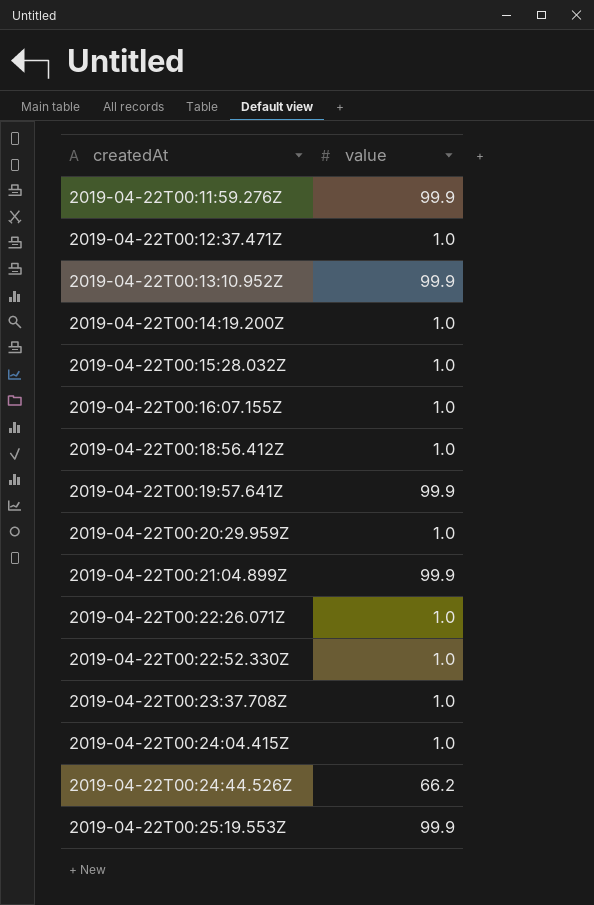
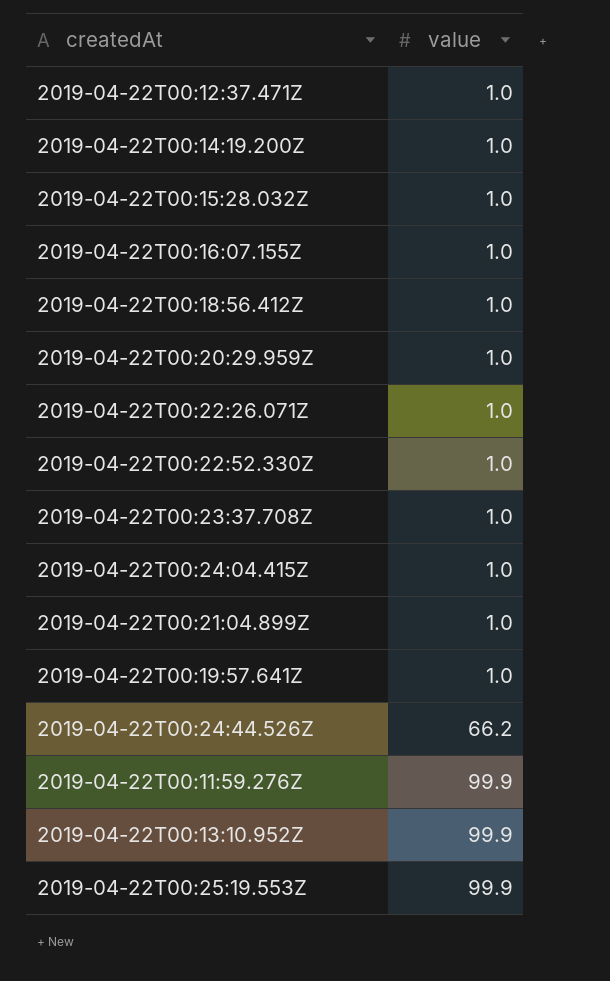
row order: createdAt ascending -> value ascending
2019-04-22T00:21:04.899Z | value: 99.9 -> 1.0
2019-04-22T00:19:57.641Z | value: 99.9 -> 1.0

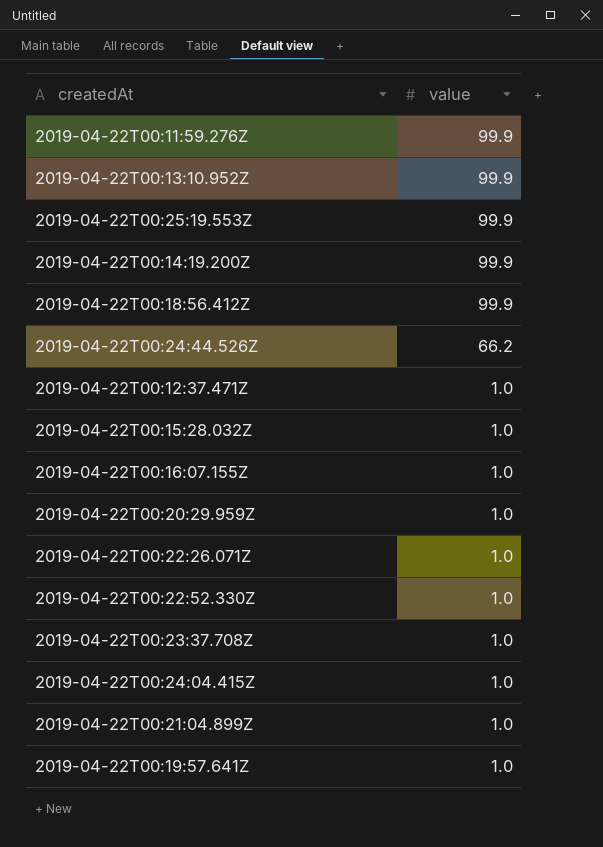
row order: value ascending -> value descending
2019-04-22T00:14:19.200Z | value: 1.0 -> 99.9
2019-04-22T00:18:56.412Z | value: 1.0 -> 99.9

